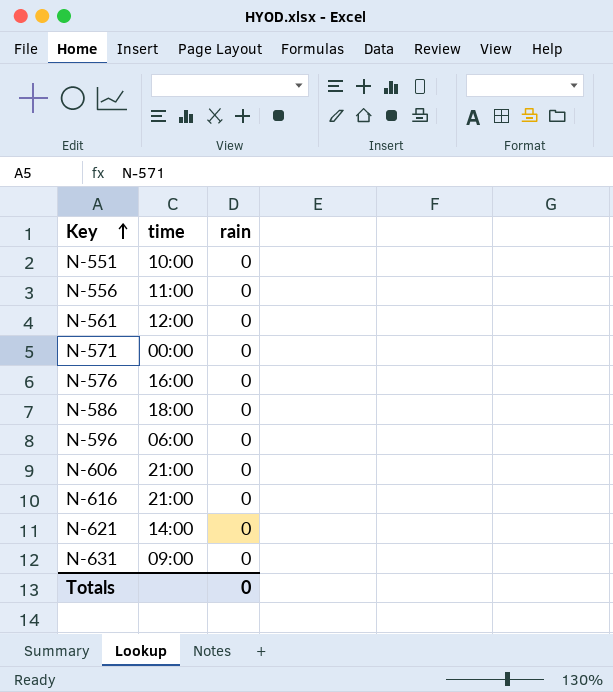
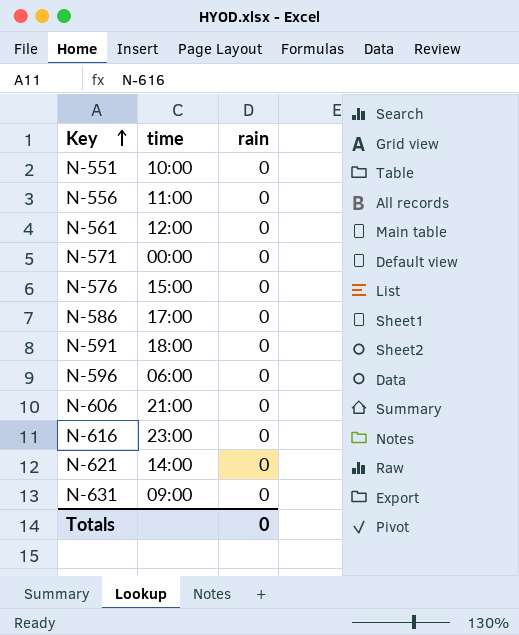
N-576 | time: 16:00 -> 15:00
N-586 | time: 18:00 -> 17:00
row N-591: none -> 18:00 | 0
N-616 | time: 21:00 -> 23:00

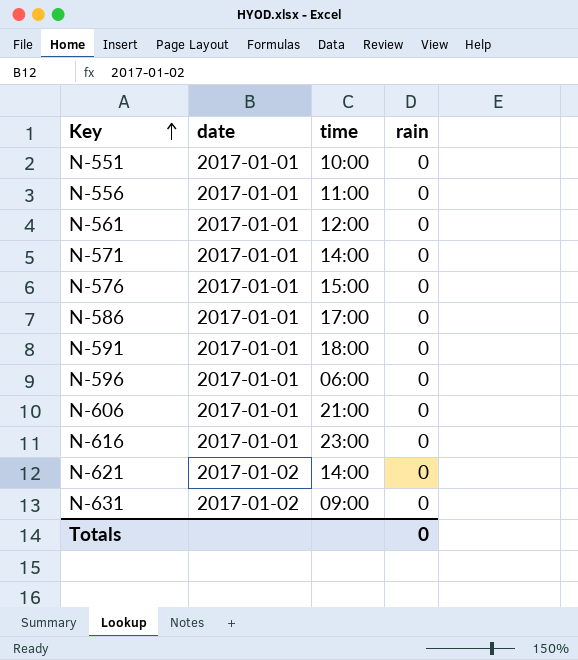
column date | position: none -> 2
N-571 | time: 00:00 -> 14:00

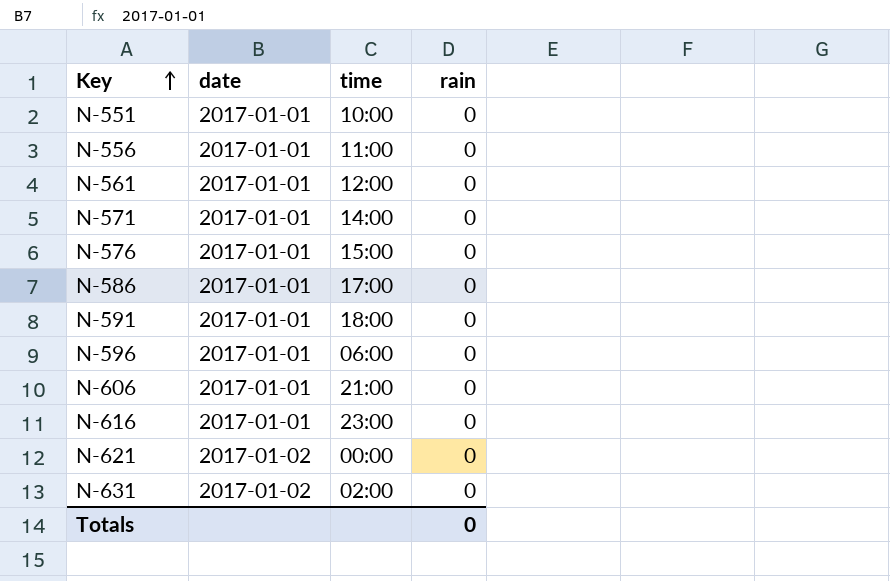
N-621 | time: 14:00 -> 00:00
N-631 | time: 09:00 -> 02:00

